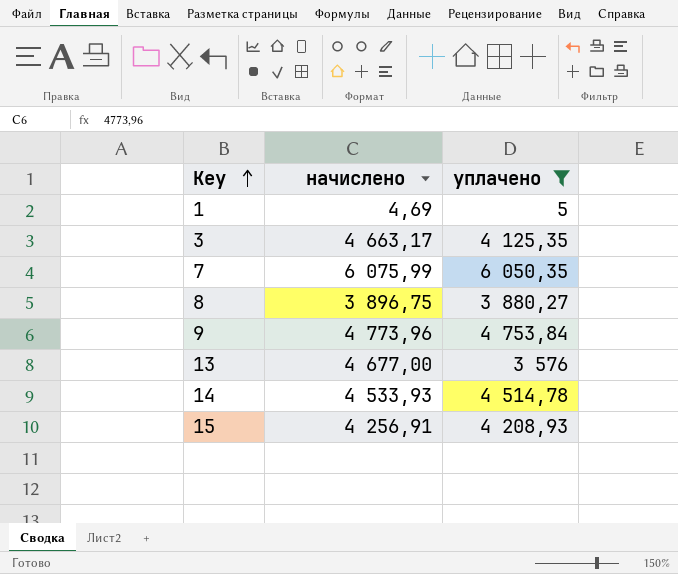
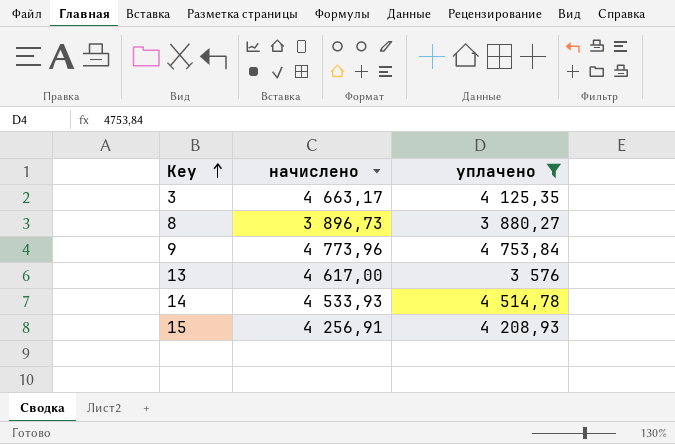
row 1: 4,69 | 5 -> none
row 7: 6 075,99 | 6 050,35 -> none
8 | начислено: 3 896,75 -> 3 896,73
13 | начислено: 4 677,00 -> 4 617,00

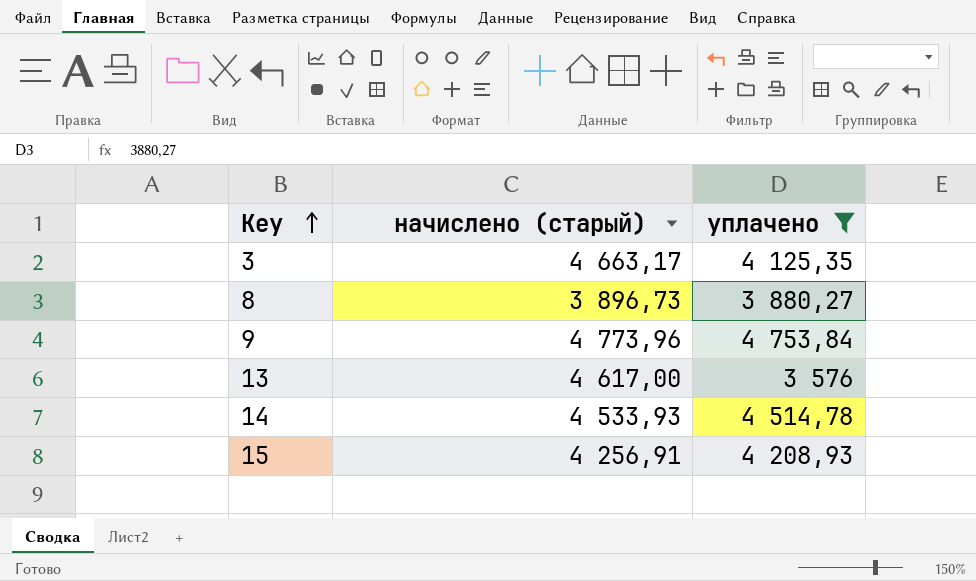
column name: начислено -> начислено (старый)

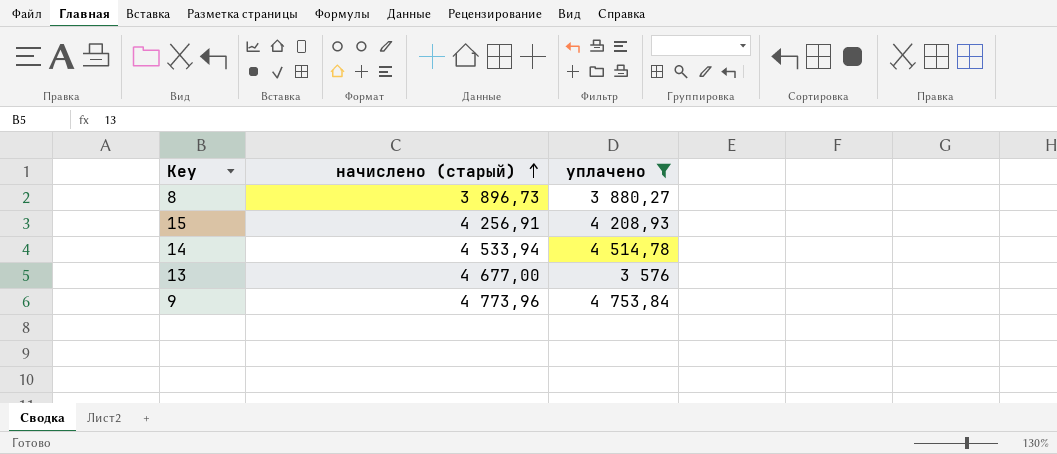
row order: Key ascending -> начислено (старый) ascending
row 3: 4 663,17 | 4 125,35 -> none
14 | начислено (старый): 4 533,93 -> 4 533,94
13 | начислено (старый): 4 617,00 -> 4 677,00

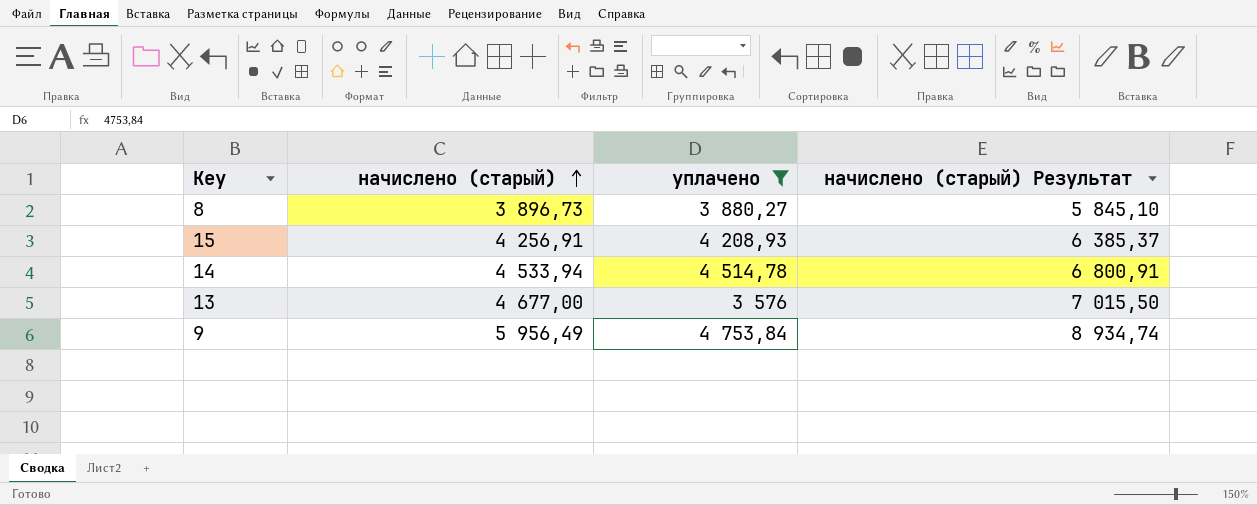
column начислено (старый) Результат | formula: none -> [начислено (старый)] * 1,5
9 | начислено (старый): 4 773,96 -> 5 956,49

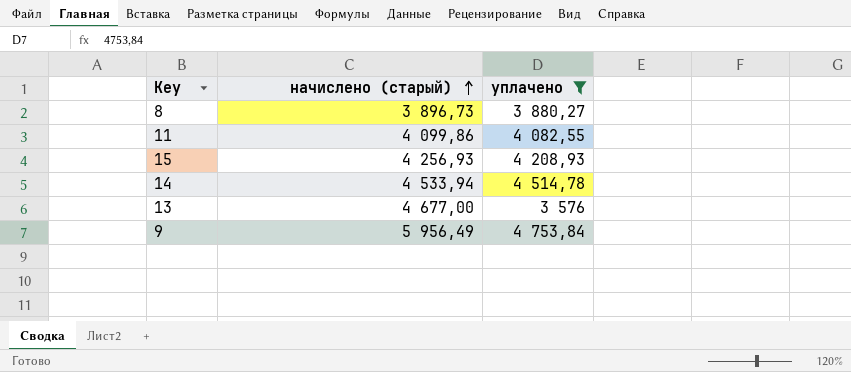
column начислено (старый) Результат | formula: [начислено (старый)] * 1,5 -> none
row 11: none -> 4 099,86 | 4 082,55
15 | начислено (старый): 4 256,91 -> 4 256,93

